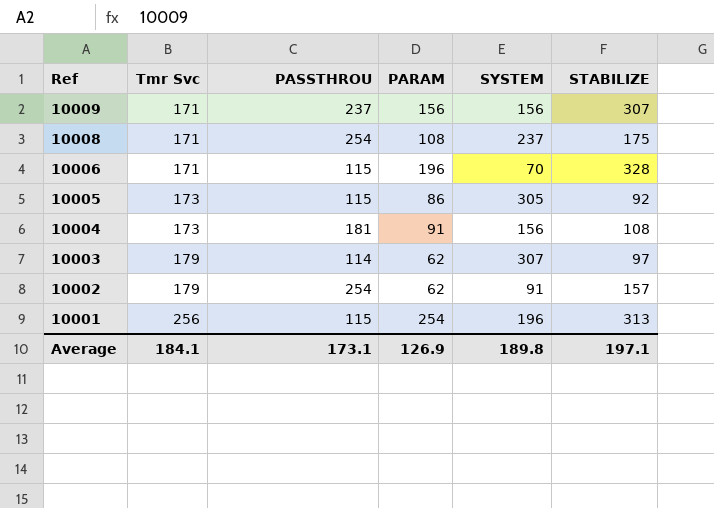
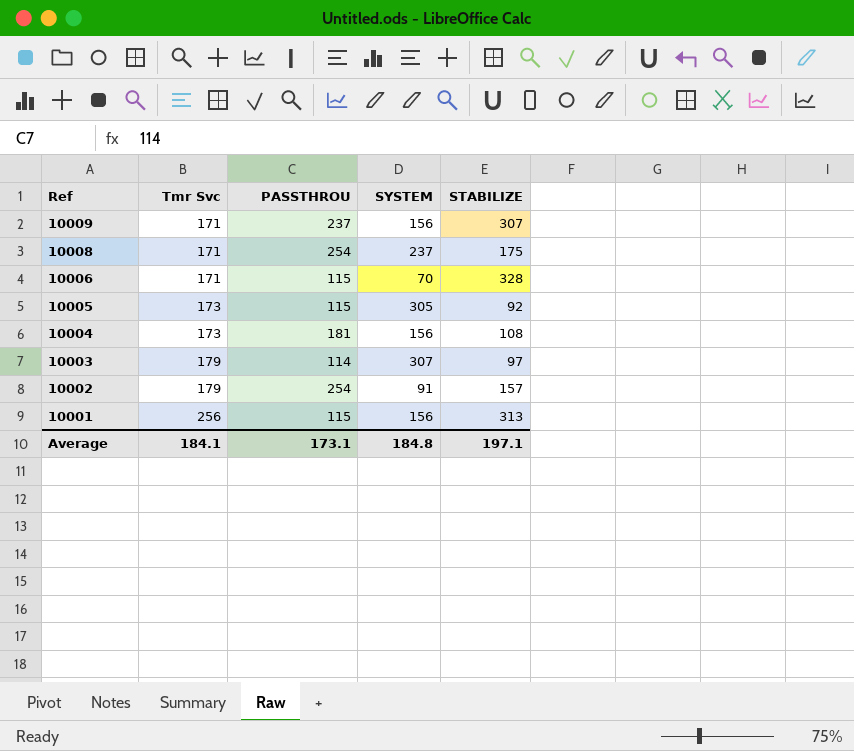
column PARAM | position: 4 -> none
10001 | SYSTEM: 196 -> 156
Average | SYSTEM: 189.8 -> 184.8

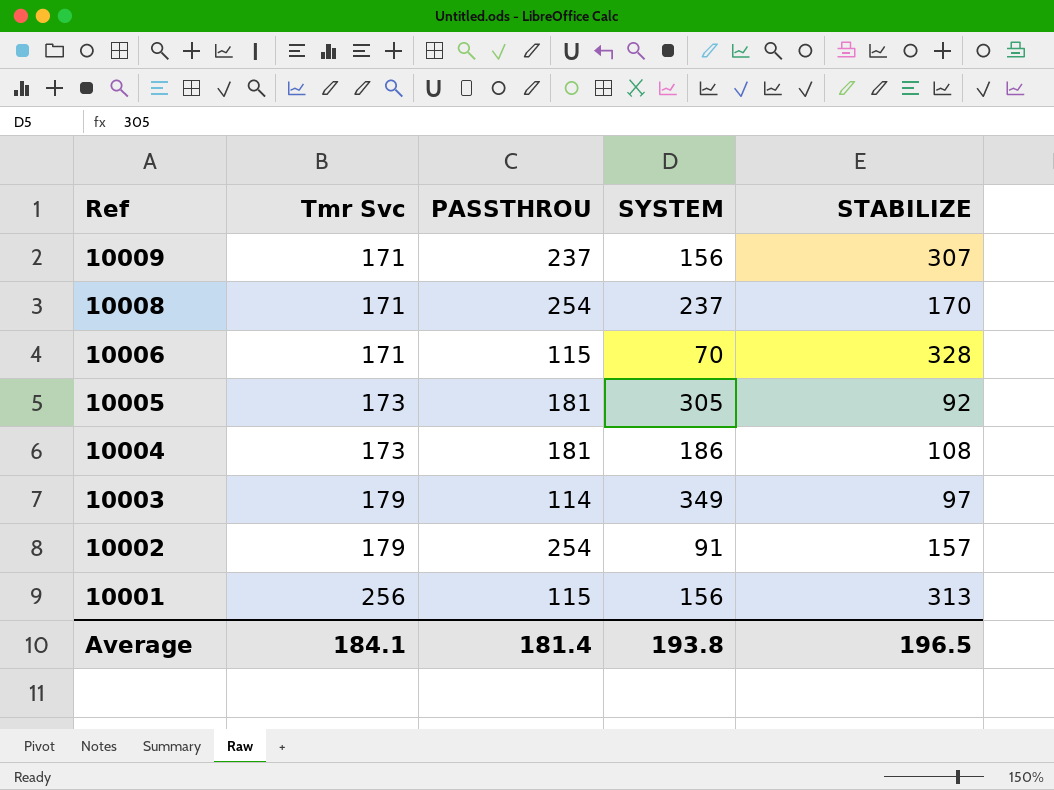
10008 | STABILIZE: 175 -> 170
10005 | PASSTHROU: 115 -> 181
10004 | SYSTEM: 156 -> 186
10003 | SYSTEM: 307 -> 349
Average | PASSTHROU: 173.1 -> 181.4
Average | SYSTEM: 184.8 -> 193.8
Average | STABILIZE: 197.1 -> 196.5

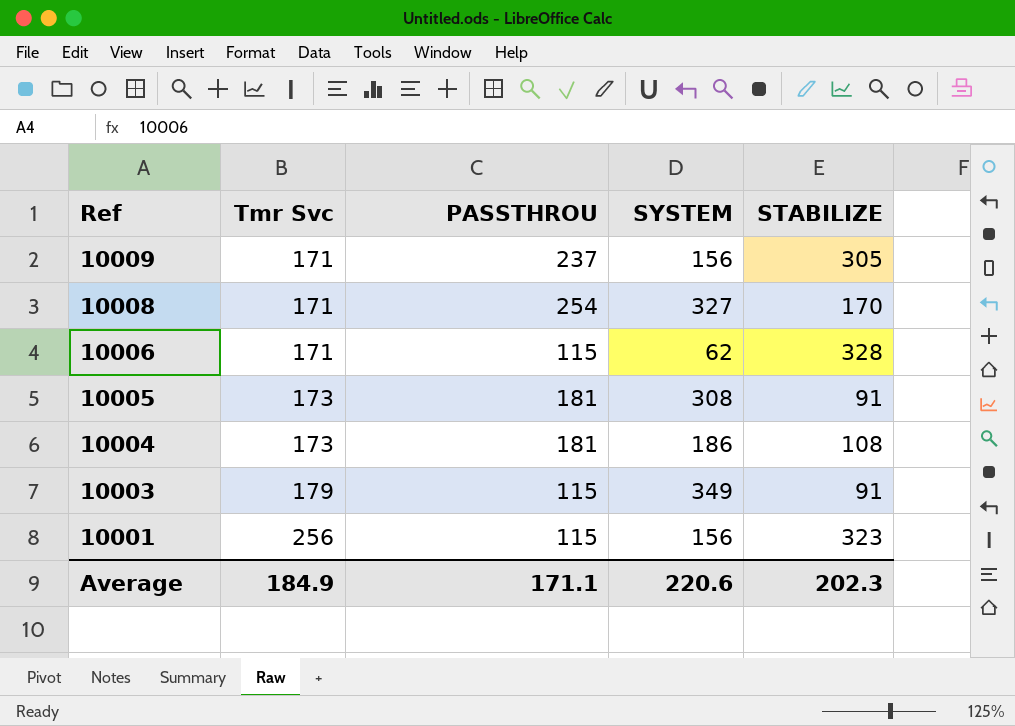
row 10002: 179 | 254 | 91 | 157 -> none
10009 | STABILIZE: 307 -> 305
10008 | SYSTEM: 237 -> 327
10006 | SYSTEM: 70 -> 62
10005 | SYSTEM: 305 -> 308
10005 | STABILIZE: 92 -> 91
10003 | PASSTHROU: 114 -> 115
10003 | STABILIZE: 97 -> 91
10001 | STABILIZE: 313 -> 323
Average | Tmr Svc: 184.1 -> 184.9
Average | PASSTHROU: 181.4 -> 171.1
Average | SYSTEM: 193.8 -> 220.6
Average | STABILIZE: 196.5 -> 202.3

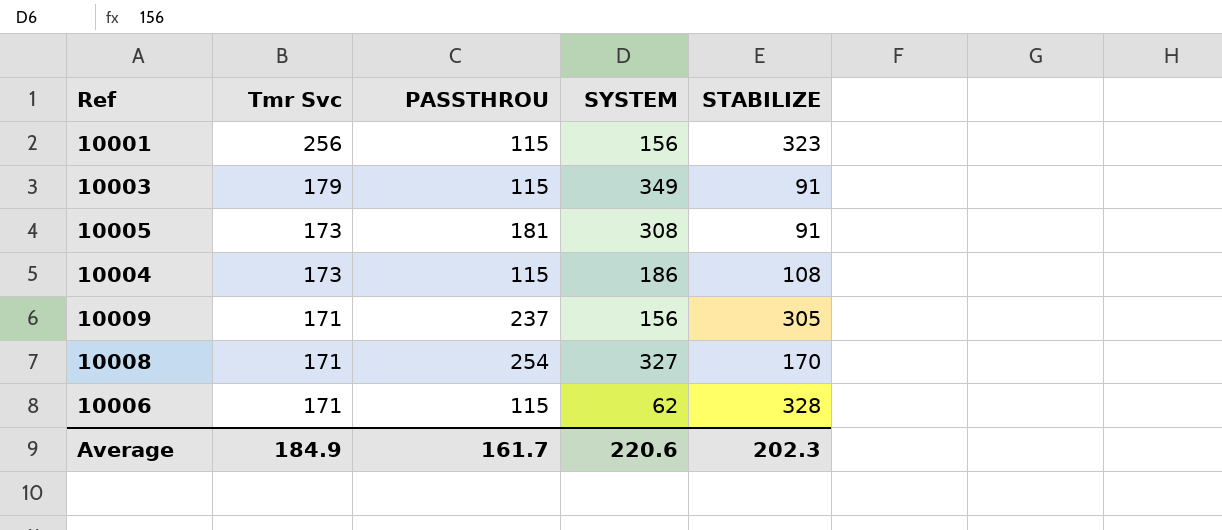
row order: Ref descending -> Tmr Svc descending
10004 | PASSTHROU: 181 -> 115
Average | PASSTHROU: 171.1 -> 161.7

